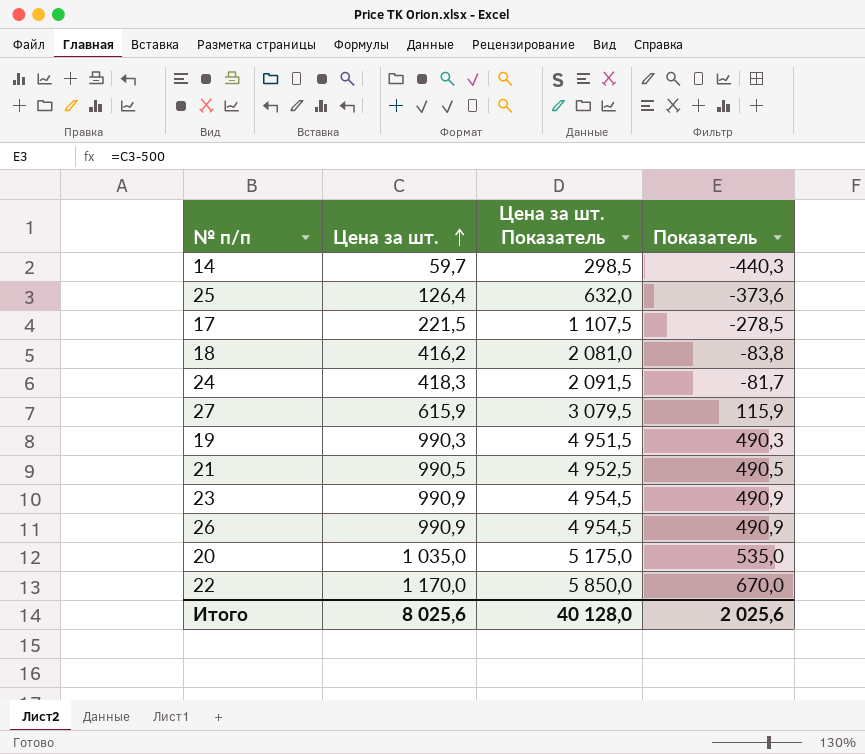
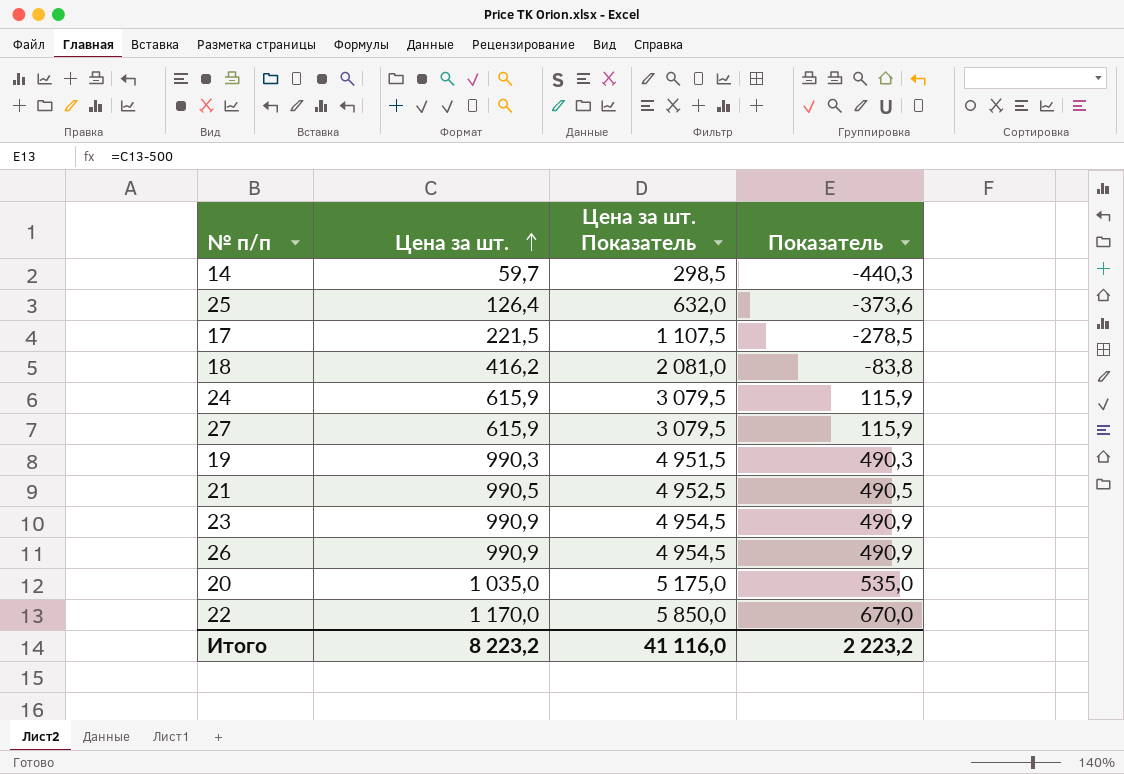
24 | Цена за шт.: 418,3 -> 615,9
24 | Цена за шт. Показатель: 2 091,5 -> 3 079,5
24 | Показатель: -81,7 -> 115,9
Итого | Цена за шт.: 8 025,6 -> 8 223,2
Итого | Цена за шт. Показатель: 40 128,0 -> 41 116,0
Итого | Показатель: 2 025,6 -> 2 223,2

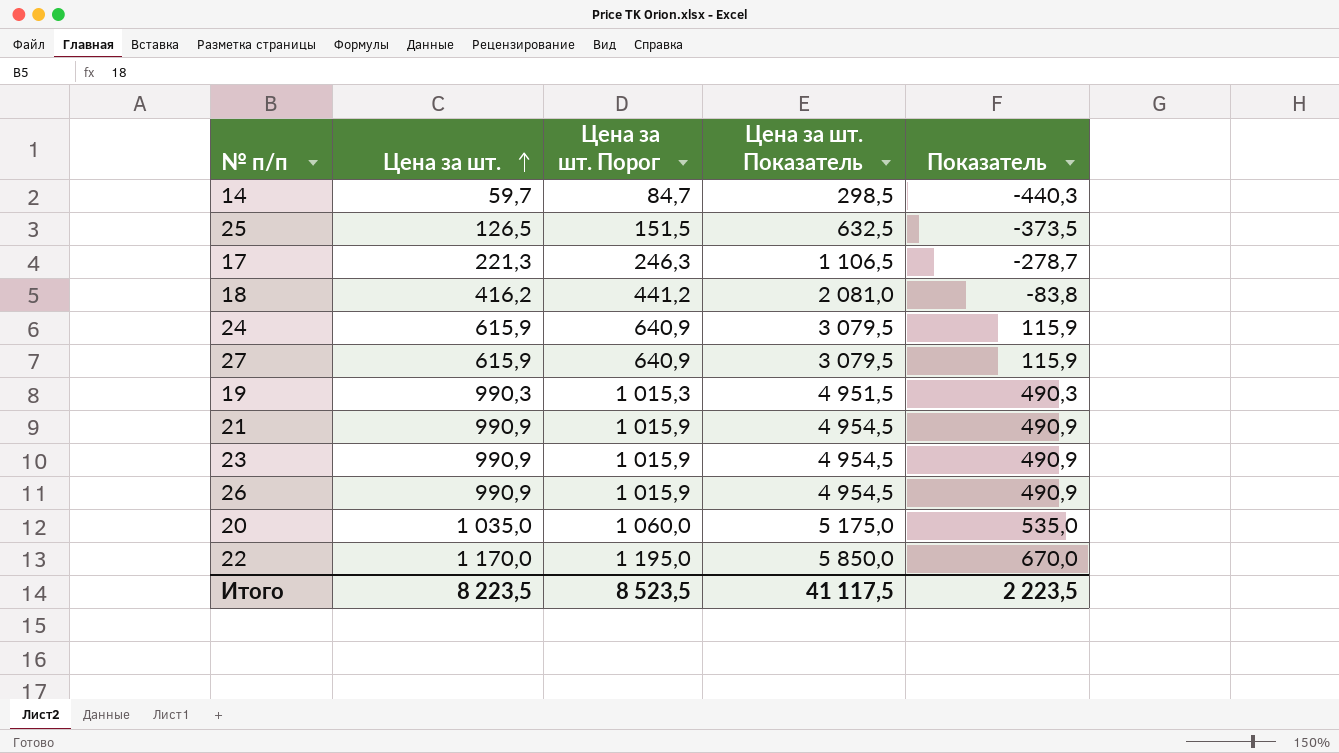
column Цена за шт. Порог | formula: none -> [Цена за шт.] + 25
25 | Цена за шт.: 126,4 -> 126,5
25 | Цена за шт. Показатель: 632,0 -> 632,5
25 | Показатель: -373,6 -> -373,5
17 | Цена за шт.: 221,5 -> 221,3
17 | Цена за шт. Показатель: 1 107,5 -> 1 106,5
17 | Показатель: -278,5 -> -278,7
21 | Цена за шт.: 990,5 -> 990,9
21 | Цена за шт. Показатель: 4 952,5 -> 4 954,5
21 | Показатель: 490,5 -> 490,9
Итого | Цена за шт.: 8 223,2 -> 8 223,5
Итого | Цена за шт. Показатель: 41 116,0 -> 41 117,5
Итого | Показатель: 2 223,2 -> 2 223,5

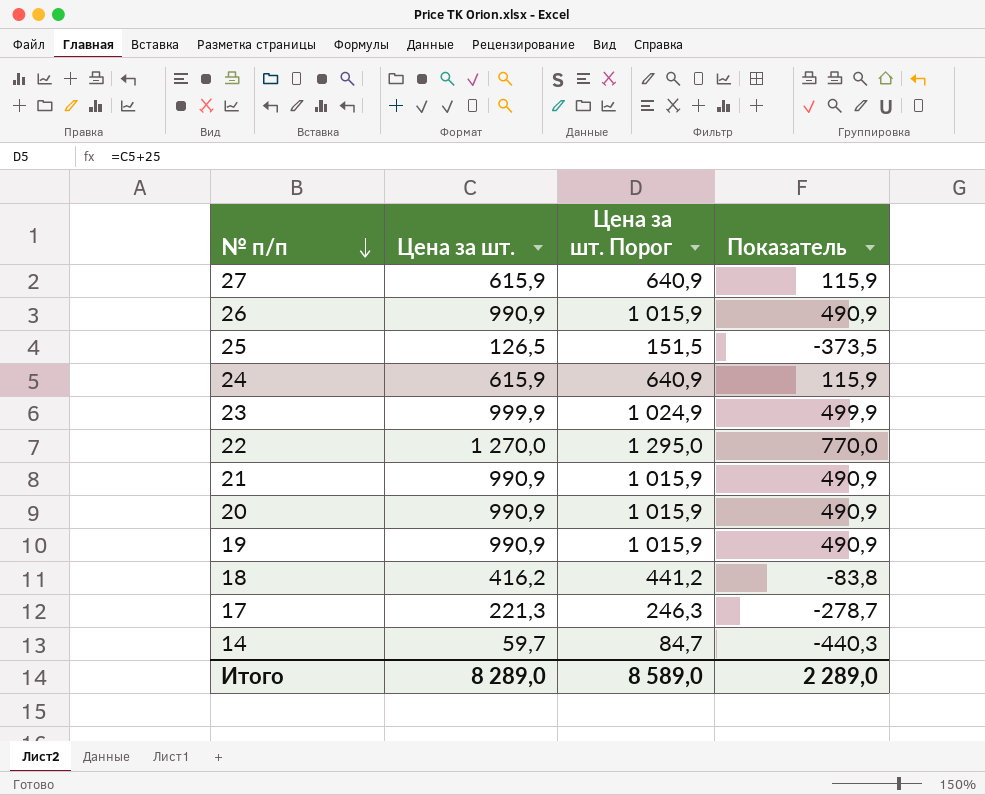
row order: Цена за шт. ascending -> № п/п descending
column Цена за шт. Показатель | formula: [Цена за шт.] * 5 -> none
23 | Цена за шт.: 990,9 -> 999,9
23 | Цена за шт. Порог: 1 015,9 -> 1 024,9
23 | Показатель: 490,9 -> 499,9
22 | Цена за шт.: 1 170,0 -> 1 270,0
22 | Цена за шт. Порог: 1 195,0 -> 1 295,0
22 | Показатель: 670,0 -> 770,0
20 | Цена за шт.: 1 035,0 -> 990,9
20 | Цена за шт. Порог: 1 060,0 -> 1 015,9
20 | Показатель: 535,0 -> 490,9
19 | Цена за шт.: 990,3 -> 990,9
19 | Цена за шт. Порог: 1 015,3 -> 1 015,9
19 | Показатель: 490,3 -> 490,9
Итого | Цена за шт.: 8 223,5 -> 8 289,0
Итого | Цена за шт. Порог: 8 523,5 -> 8 589,0
Итого | Показатель: 2 223,5 -> 2 289,0

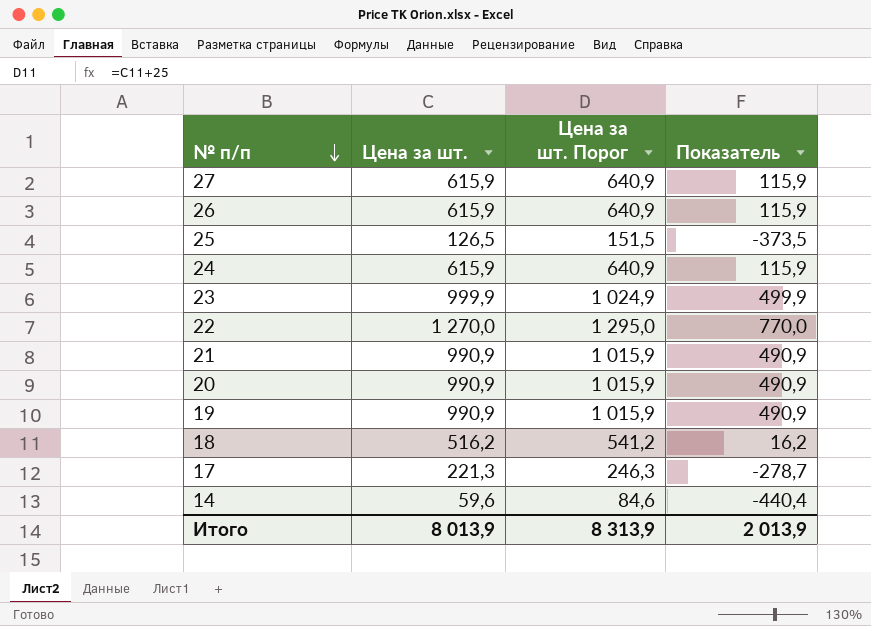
26 | Цена за шт.: 990,9 -> 615,9
26 | Цена за шт. Порог: 1 015,9 -> 640,9
26 | Показатель: 490,9 -> 115,9
18 | Цена за шт.: 416,2 -> 516,2
18 | Цена за шт. Порог: 441,2 -> 541,2
18 | Показатель: -83,8 -> 16,2
14 | Цена за шт.: 59,7 -> 59,6
14 | Цена за шт. Порог: 84,7 -> 84,6
14 | Показатель: -440,3 -> -440,4
Итого | Цена за шт.: 8 289,0 -> 8 013,9
Итого | Цена за шт. Порог: 8 589,0 -> 8 313,9
Итого | Показатель: 2 289,0 -> 2 013,9

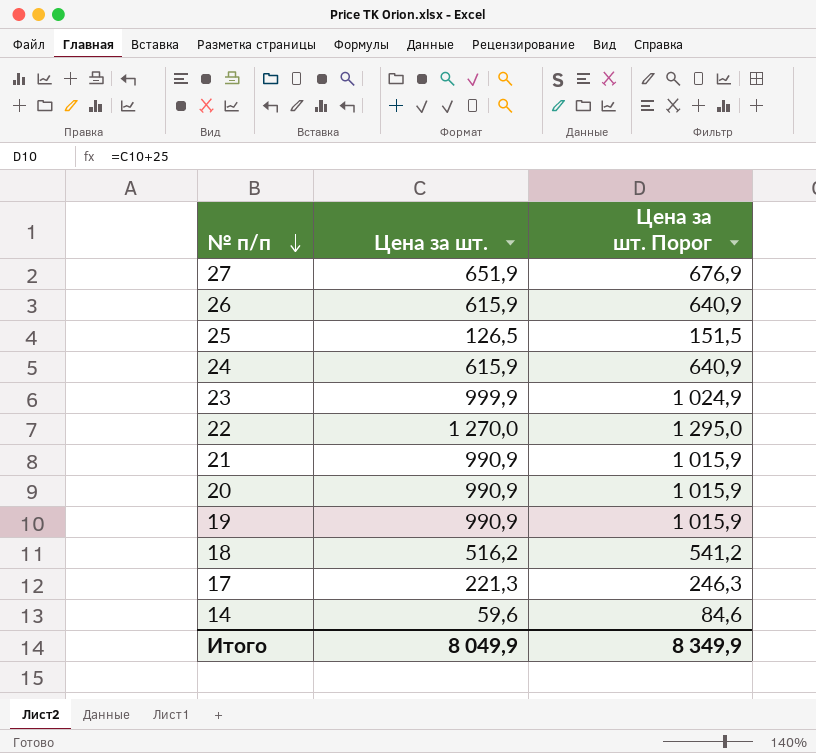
column Показатель | formula: [Цена за шт.] - 500 -> none
27 | Цена за шт.: 615,9 -> 651,9
27 | Цена за шт. Порог: 640,9 -> 676,9
Итого | Цена за шт.: 8 013,9 -> 8 049,9
Итого | Цена за шт. Порог: 8 313,9 -> 8 349,9

